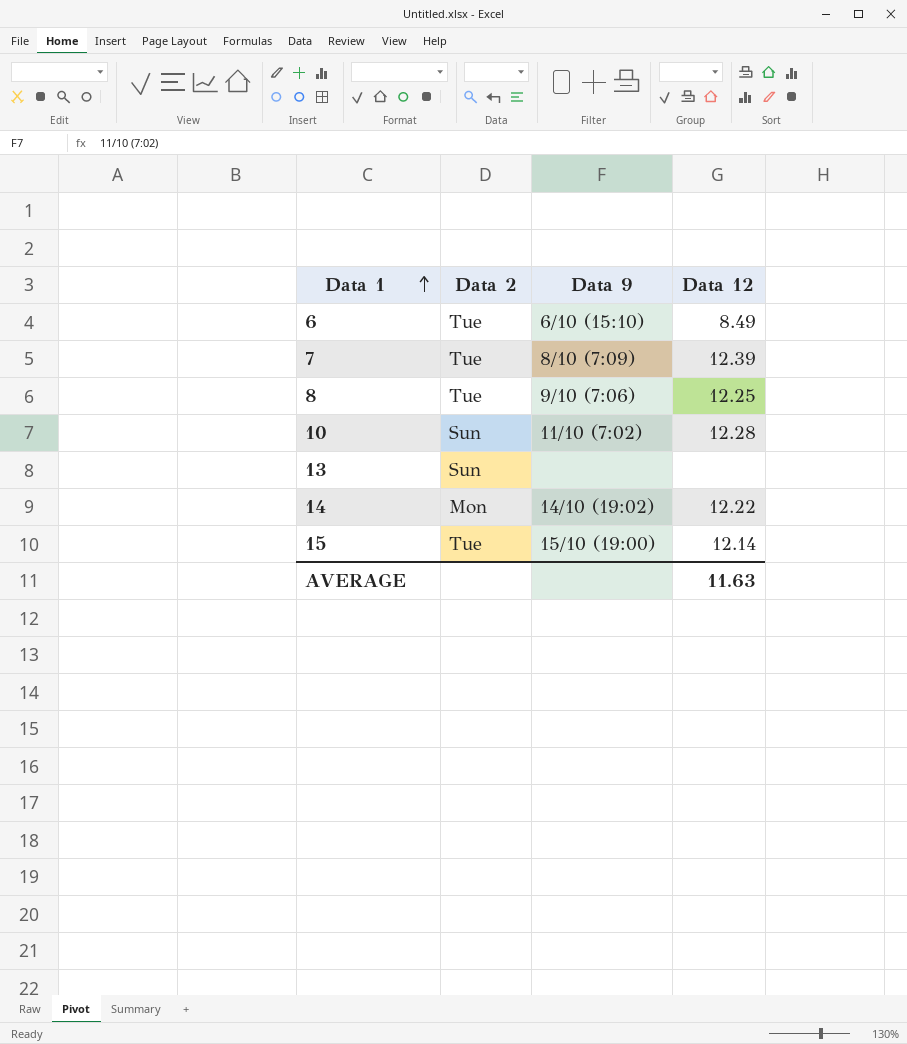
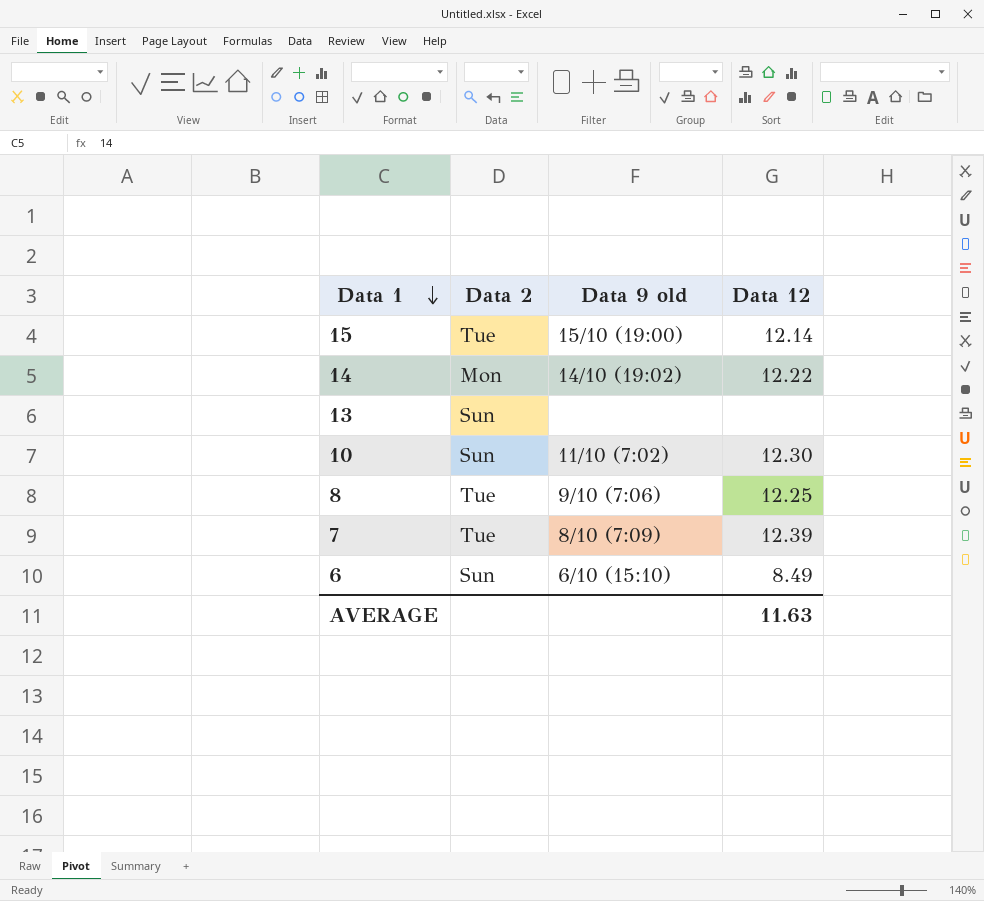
row order: Data 1 ascending -> Data 1 descending
column name: Data 9 -> Data 9 old
10 | Data 12: 12.28 -> 12.30
6 | Data 2: Tue -> Sun

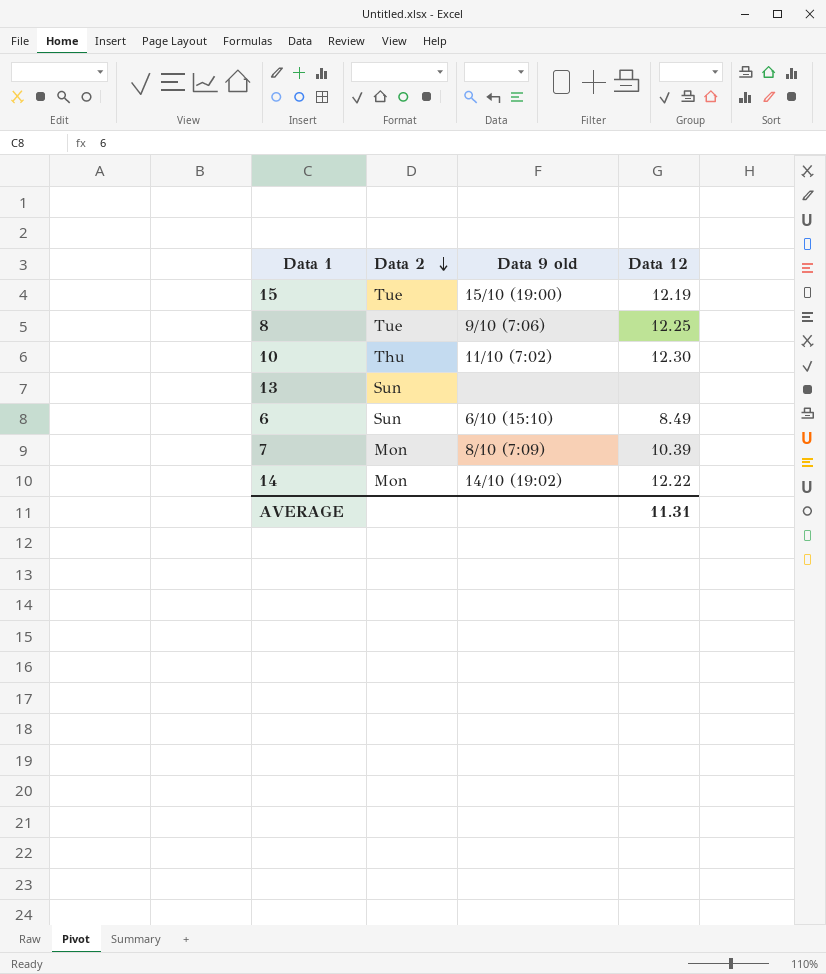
row order: Data 1 descending -> Data 2 descending
15 | Data 12: 12.14 -> 12.19
10 | Data 2: Sun -> Thu
7 | Data 2: Tue -> Mon
7 | Data 12: 12.39 -> 10.39
AVERAGE | Data 12: 11.63 -> 11.31

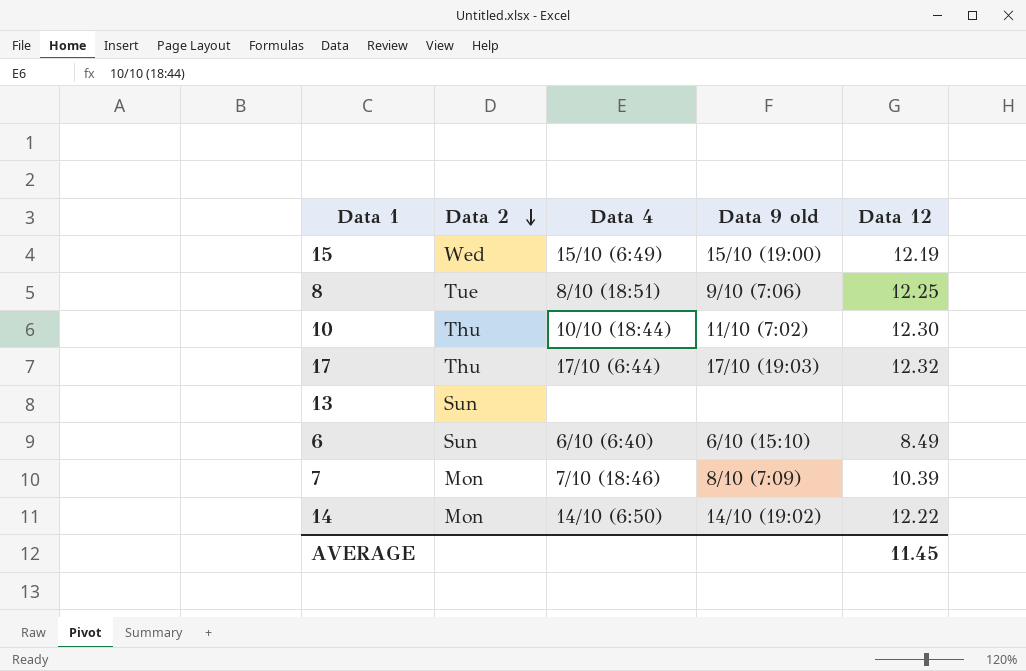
column Data 4 | position: none -> 3
15 | Data 2: Tue -> Wed
row 17: none -> Thu | 17/10 (6:44) | 17/10 (19:03) | 12.32
AVERAGE | Data 12: 11.31 -> 11.45

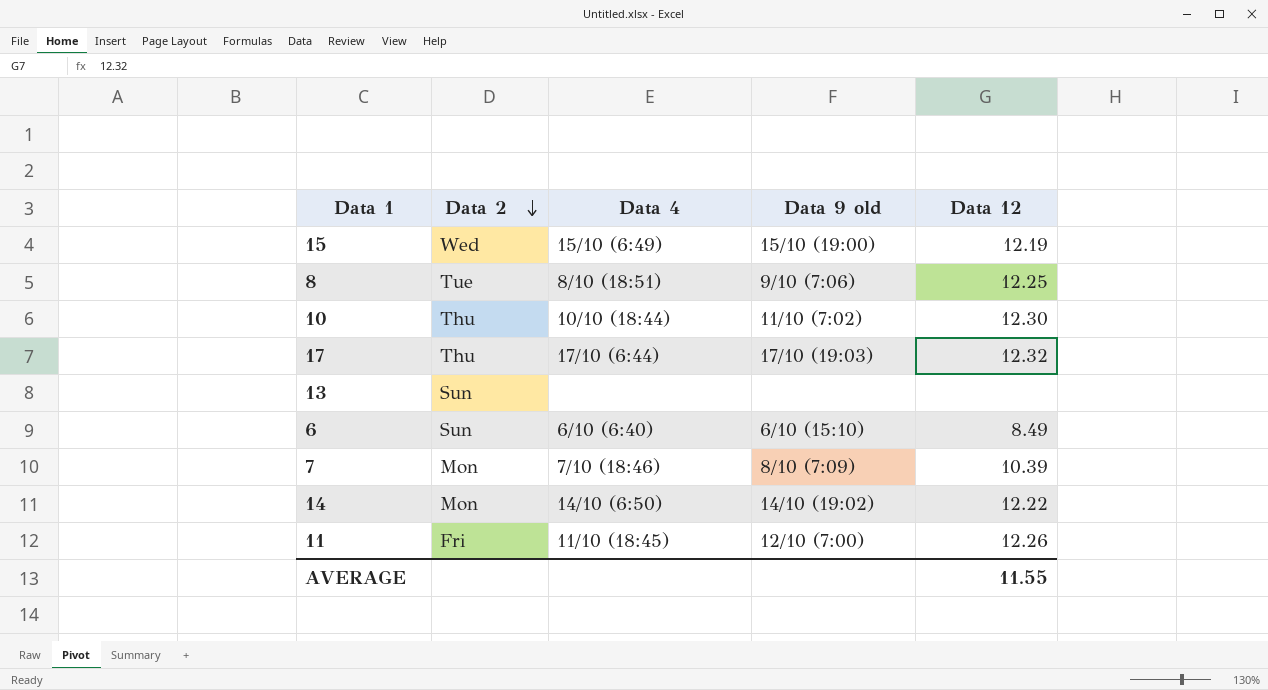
row 11: none -> Fri | 11/10 (18:45) | 12/10 (7:00) | 12.26
AVERAGE | Data 12: 11.45 -> 11.55

